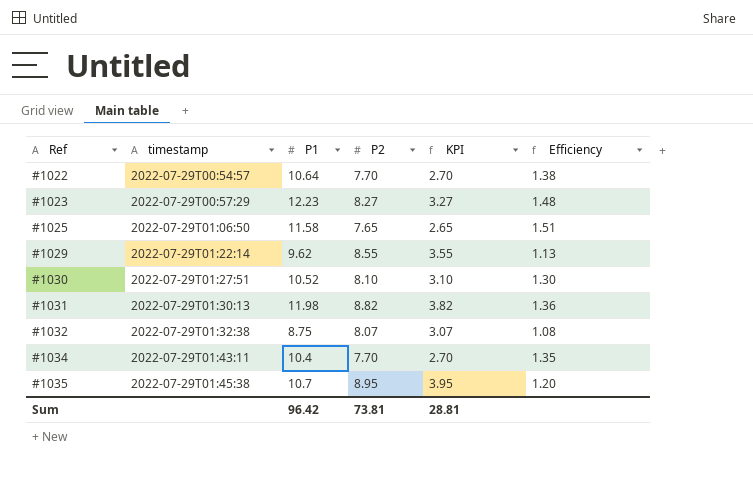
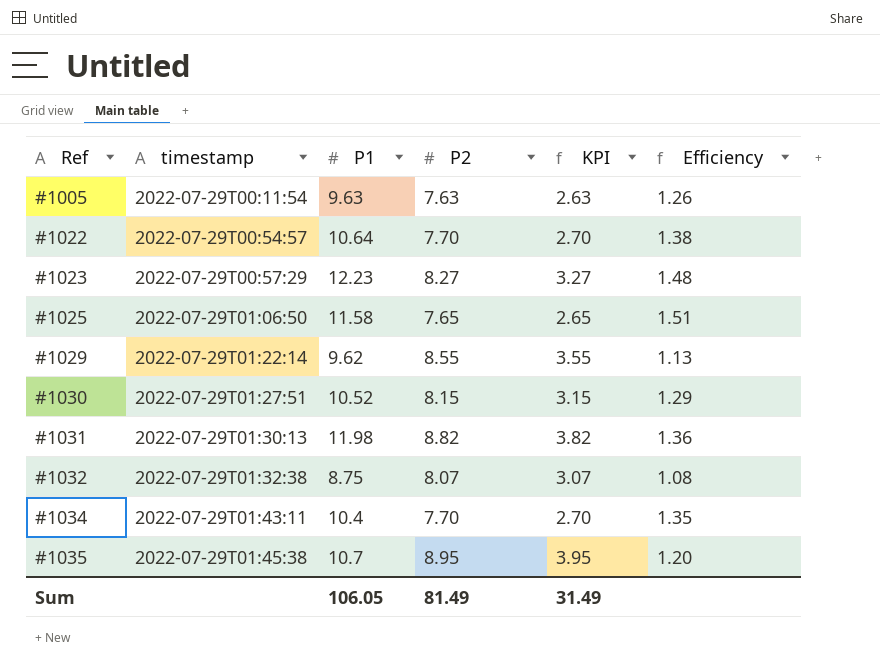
row #1005: none -> 2022-07-29T00:11:54 | 9.63 | 7.63 | 2.63 | 1.26
#1030 | P2: 8.10 -> 8.15
#1030 | KPI: 3.10 -> 3.15
#1030 | Efficiency: 1.30 -> 1.29
Sum | P1: 96.42 -> 106.05
Sum | P2: 73.81 -> 81.49
Sum | KPI: 28.81 -> 31.49

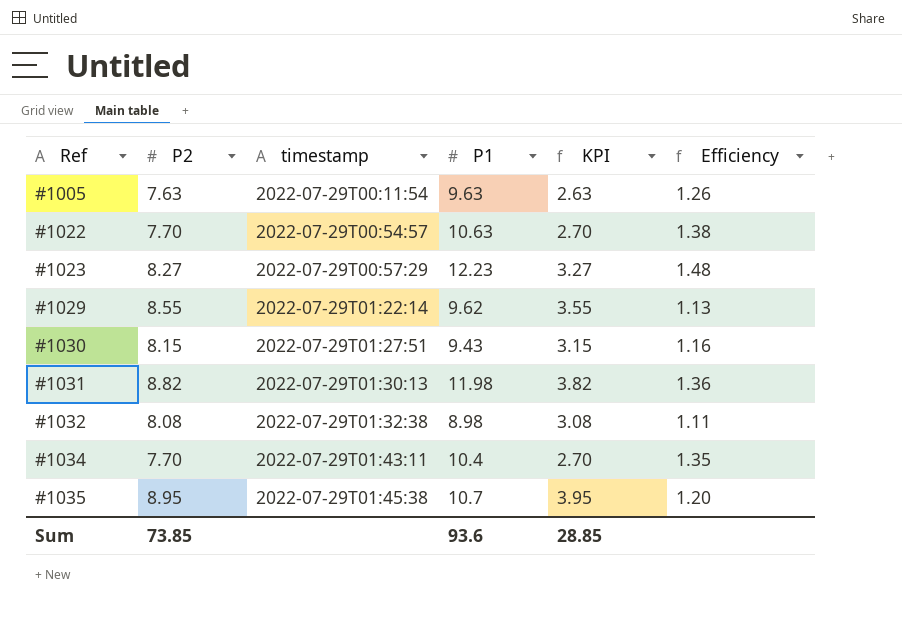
column P2 | position: 4 -> 2
row #1025: 2022-07-29T01:06:50 | 11.58 | 7.65 | 2.65 | 1.51 -> none
#1022 | P1: 10.64 -> 10.63
#1030 | P1: 10.52 -> 9.43
#1030 | Efficiency: 1.29 -> 1.16
#1032 | P2: 8.07 -> 8.08
#1032 | P1: 8.75 -> 8.98
#1032 | KPI: 3.07 -> 3.08
#1032 | Efficiency: 1.08 -> 1.11
Sum | P2: 81.49 -> 73.85
Sum | P1: 106.05 -> 93.6
Sum | KPI: 31.49 -> 28.85

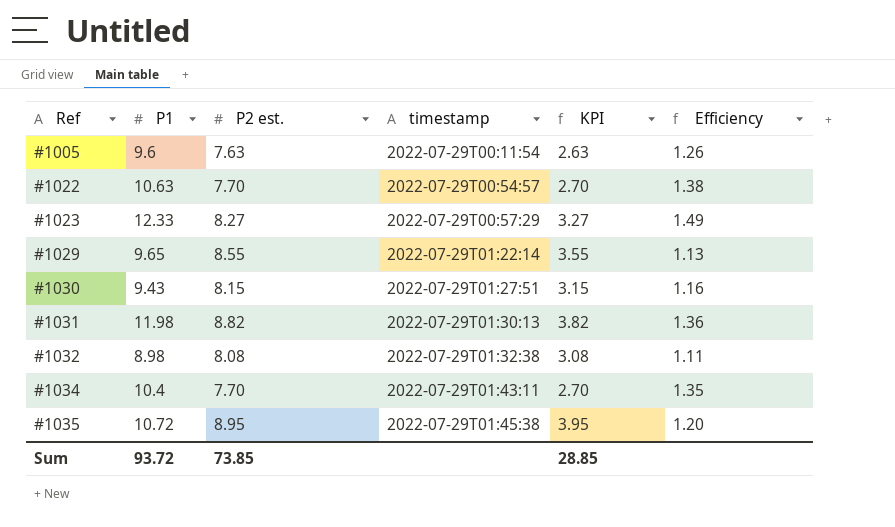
column P1 | position: 4 -> 2
column name: P2 -> P2 est.
#1005 | P1: 9.63 -> 9.6
#1023 | P1: 12.23 -> 12.33
#1023 | Efficiency: 1.48 -> 1.49
#1029 | P1: 9.62 -> 9.65
#1035 | P1: 10.7 -> 10.72
Sum | P1: 93.6 -> 93.72

